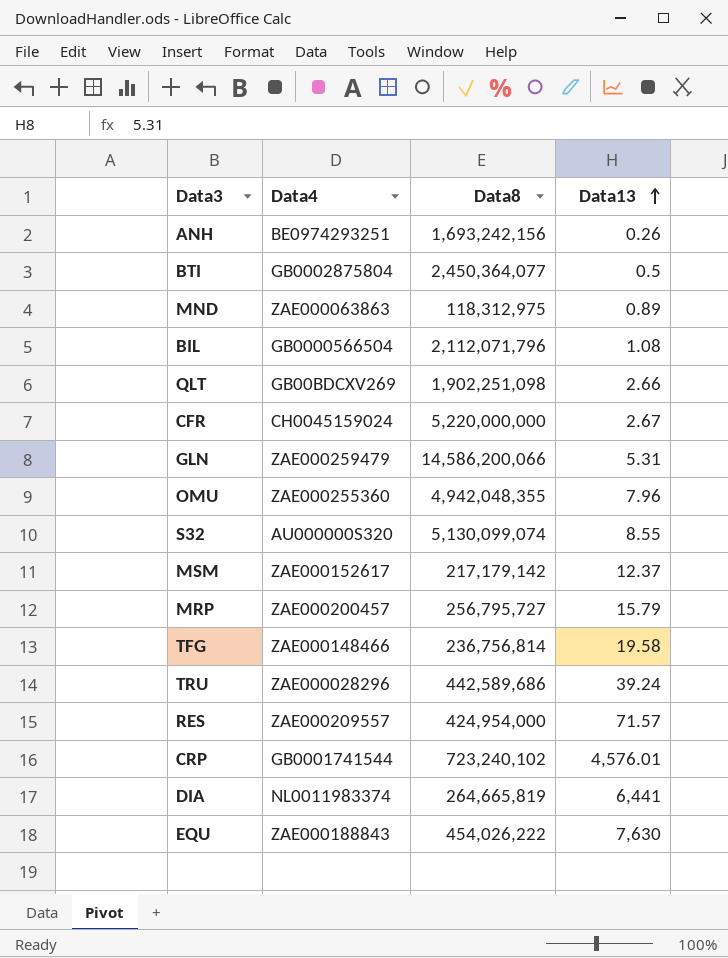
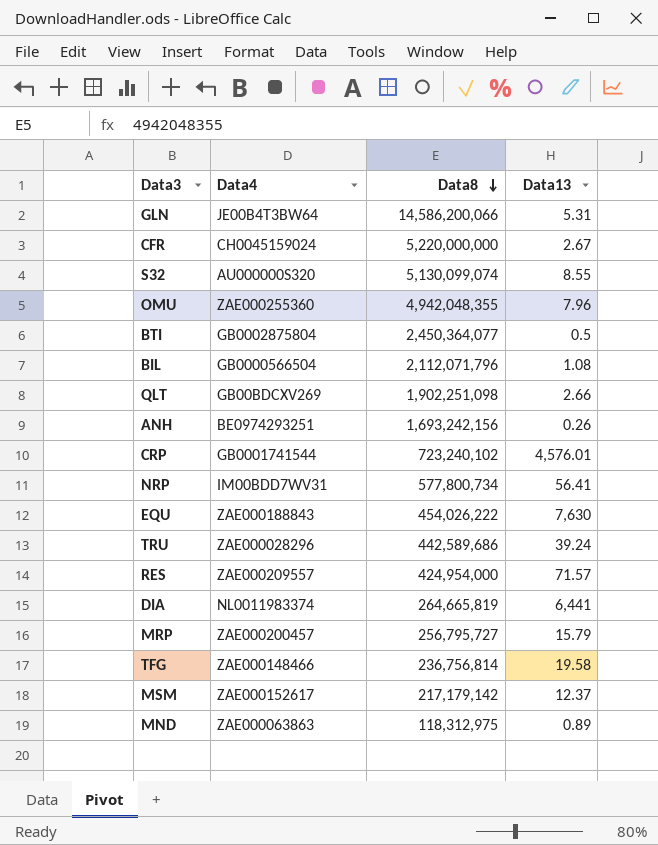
row order: Data13 ascending -> Data8 descending
GLN | Data4: ZAE000259479 -> JE00B4T3BW64
row NRP: none -> IM00BDD7WV31 | 577,800,734 | 56.41

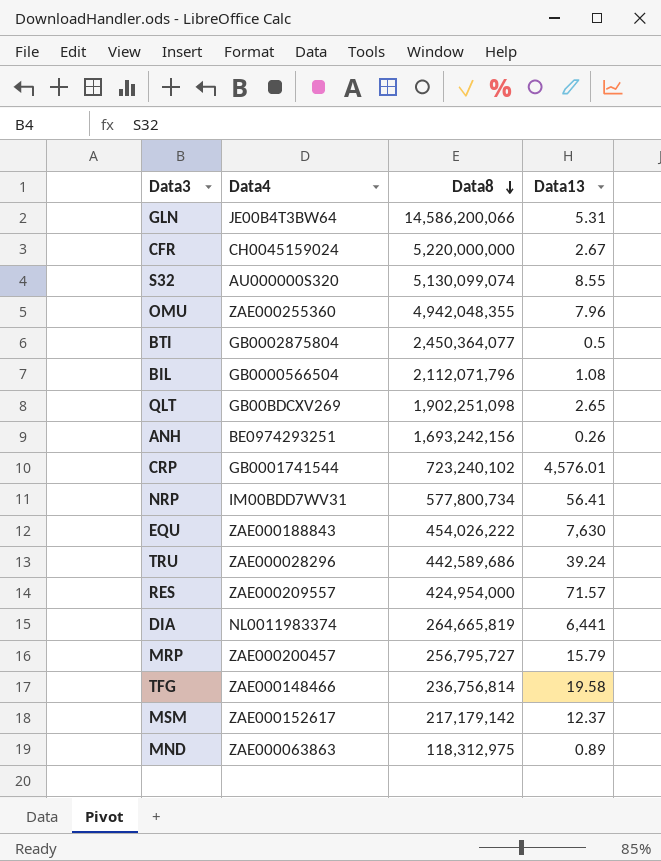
QLT | Data13: 2.66 -> 2.65

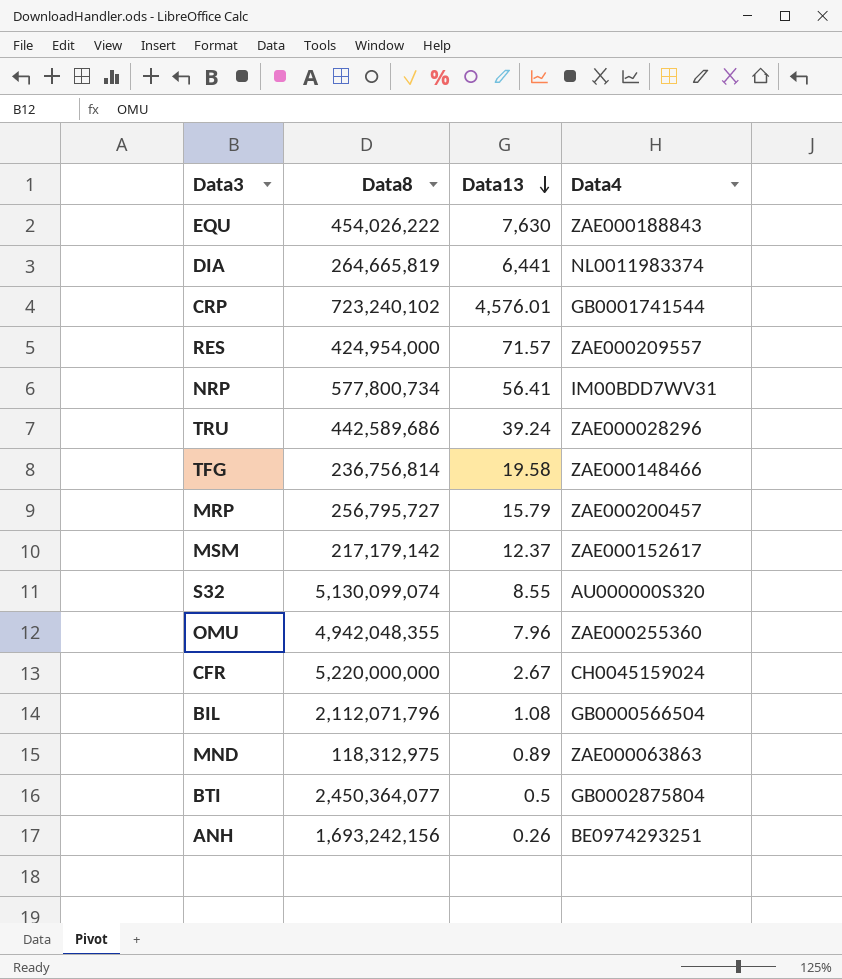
row order: Data8 descending -> Data13 descending
column Data4 | position: 2 -> 4
row GLN: JE00B4T3BW64 | 14,586,200,066 | 5.31 -> none
row QLT: GB00BDCXV269 | 1,902,251,098 | 2.65 -> none

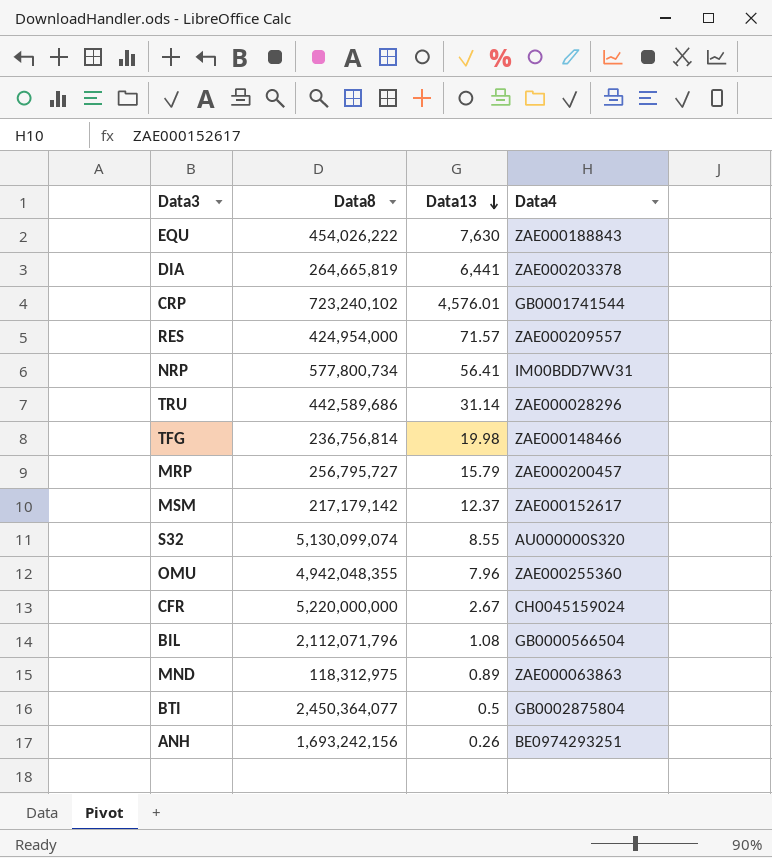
DIA | Data4: NL0011983374 -> ZAE000203378
TRU | Data13: 39.24 -> 31.14
TFG | Data13: 19.58 -> 19.98

